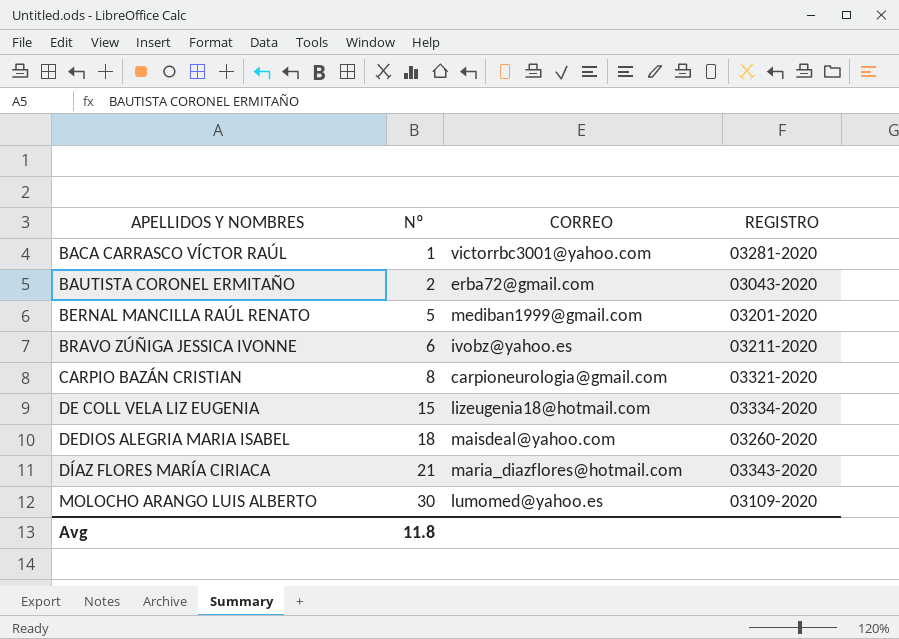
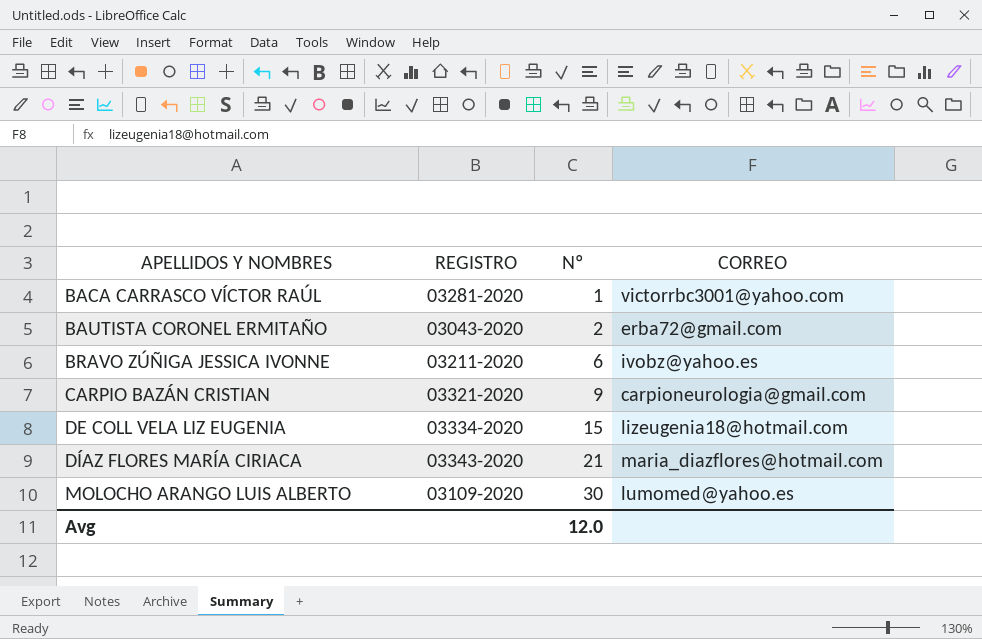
column REGISTRO | position: 4 -> 2
row BERNAL MANCILLA RAÚL RENATO: 5 | mediban1999@gmail.com | 03201-2020 -> none
row DEDIOS ALEGRIA MARIA ISABEL: 18 | maisdeal@yahoo.com | 03260-2020 -> none
CARPIO BAZÁN CRISTIAN | Nº: 8 -> 9
Avg | Nº: 11.8 -> 12.0

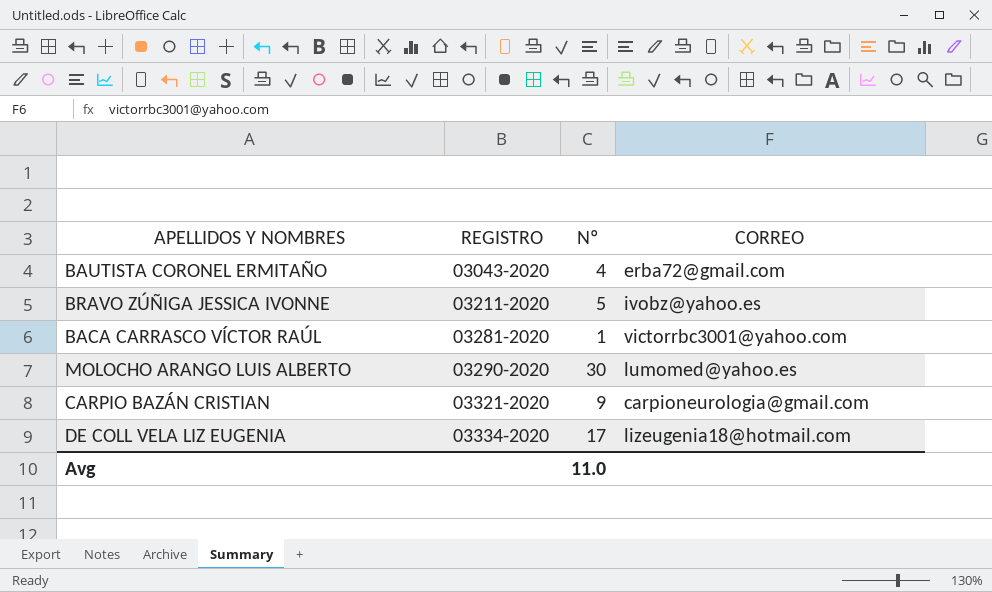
row order: APELLIDOS Y NOMBRES ascending -> REGISTRO ascending
row DÍAZ FLORES MARÍA CIRIACA: 03343-2020 | 21 | maria_diazflores@hotmail.com -> none
BAUTISTA CORONEL ERMITAÑO | Nº: 2 -> 4
BRAVO ZÚÑIGA JESSICA IVONNE | Nº: 6 -> 5
MOLOCHO ARANGO LUIS ALBERTO | REGISTRO: 03109-2020 -> 03290-2020
DE COLL VELA LIZ EUGENIA | Nº: 15 -> 17
Avg | Nº: 12.0 -> 11.0

